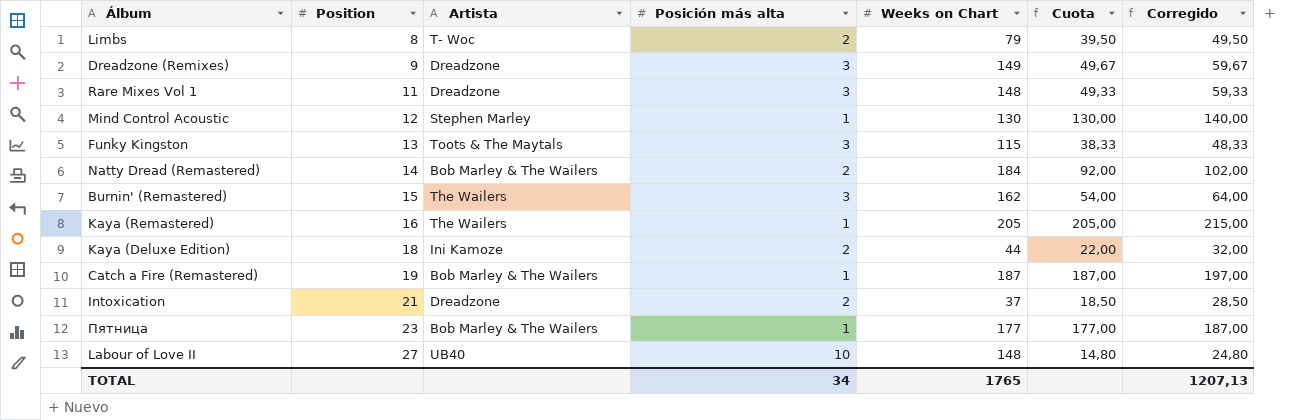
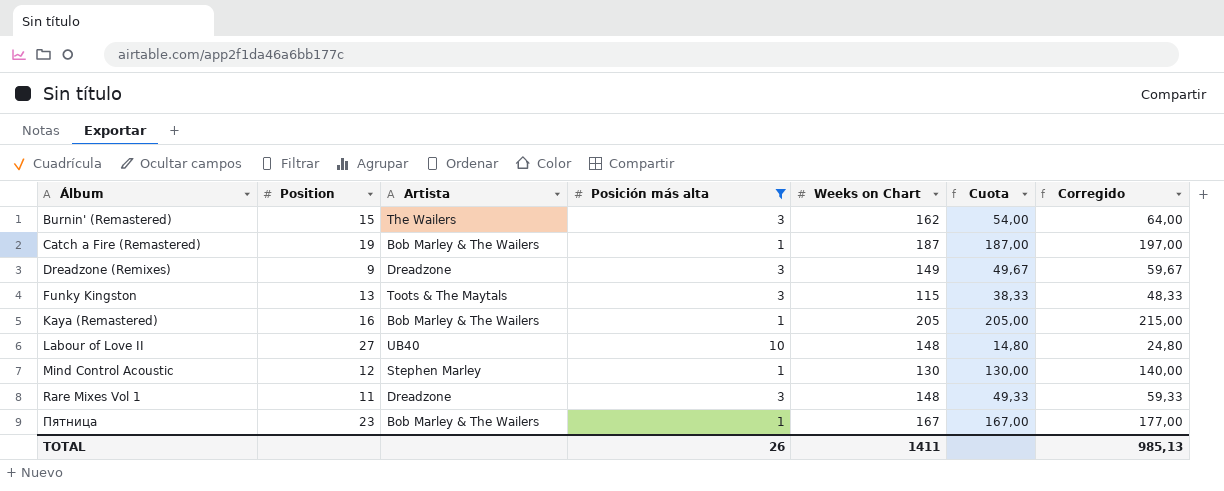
filter: none -> Posición más alta != 2
row order: Position ascending -> Álbum ascending
Kaya (Remastered) | Artista: The Wailers -> Bob Marley & The Wailers
Пятница | Weeks on Chart: 177 -> 167
Пятница | Cuota: 177,00 -> 167,00
Пятница | Corregido: 187,00 -> 177,00
TOTAL | Posición más alta: 34 -> 26
TOTAL | Weeks on Chart: 1765 -> 1411
TOTAL | Corregido: 1207,13 -> 985,13

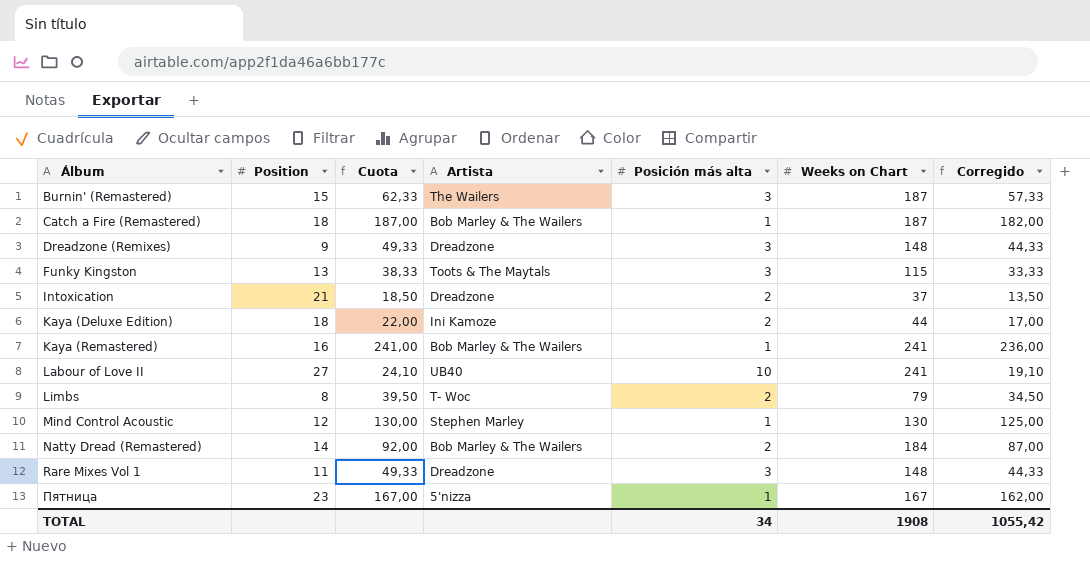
filter: Posición más alta != 2 -> none
column Cuota | position: 6 -> 3
column Corregido | formula: [Cuota] + 10 -> [Cuota] - 5
Burnin' (Remastered) | Cuota: 54,00 -> 62,33
Burnin' (Remastered) | Weeks on Chart: 162 -> 187
Catch a Fire (Remastered) | Position: 19 -> 18
Dreadzone (Remixes) | Cuota: 49,67 -> 49,33
Dreadzone (Remixes) | Weeks on Chart: 149 -> 148
Kaya (Remastered) | Cuota: 205,00 -> 241,00
Kaya (Remastered) | Weeks on Chart: 205 -> 241
Labour of Love II | Cuota: 14,80 -> 24,10
Labour of Love II | Weeks on Chart: 148 -> 241
Пятница | Artista: Bob Marley & The Wailers -> 5'nizza
TOTAL | Posición más alta: 26 -> 34
TOTAL | Weeks on Chart: 1411 -> 1908
TOTAL | Corregido: 985,13 -> 1055,42

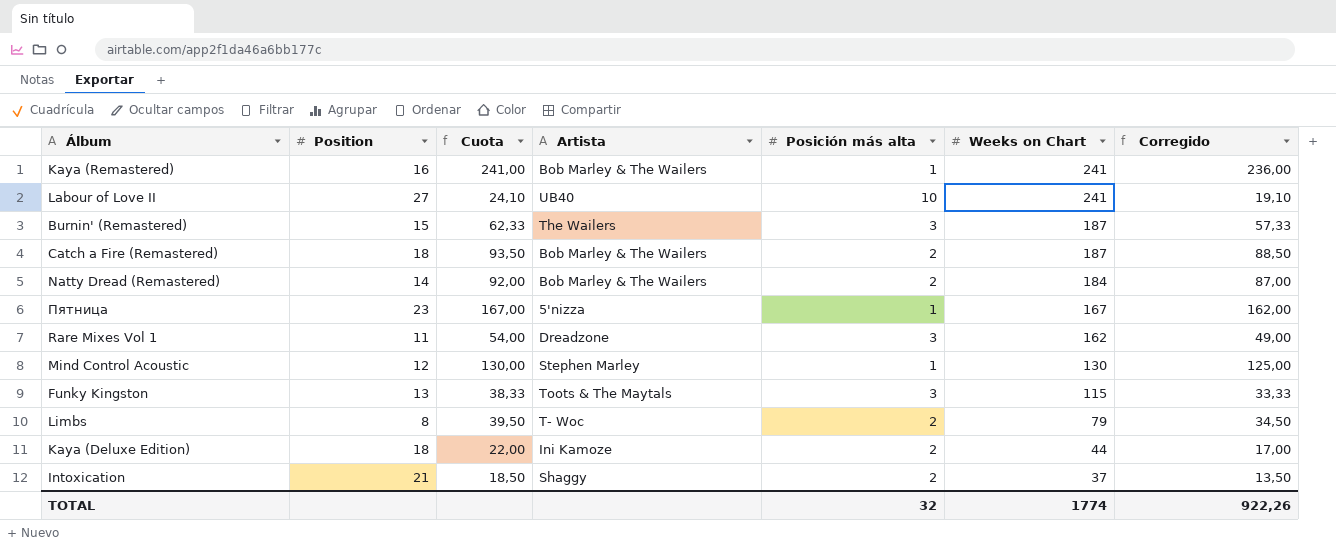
row order: Álbum ascending -> Weeks on Chart descending
row Dreadzone (Remixes): 9 | 49,33 | Dreadzone | 3 | 148 | 44,33 -> none
Catch a Fire (Remastered) | Cuota: 187,00 -> 93,50
Catch a Fire (Remastered) | Posición más alta: 1 -> 2
Catch a Fire (Remastered) | Corregido: 182,00 -> 88,50
Rare Mixes Vol 1 | Cuota: 49,33 -> 54,00
Rare Mixes Vol 1 | Weeks on Chart: 148 -> 162
Rare Mixes Vol 1 | Corregido: 44,33 -> 49,00
Intoxication | Artista: Dreadzone -> Shaggy
TOTAL | Posición más alta: 34 -> 32
TOTAL | Weeks on Chart: 1908 -> 1774
TOTAL | Corregido: 1055,42 -> 922,26

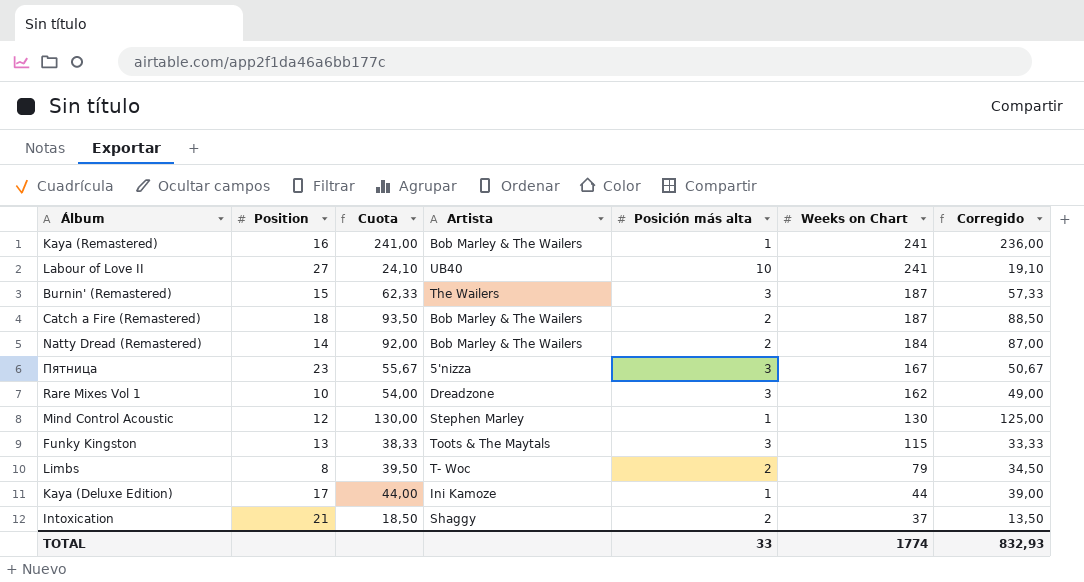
Пятница | Cuota: 167,00 -> 55,67
Пятница | Posición más alta: 1 -> 3
Пятница | Corregido: 162,00 -> 50,67
Rare Mixes Vol 1 | Position: 11 -> 10
Kaya (Deluxe Edition) | Position: 18 -> 17
Kaya (Deluxe Edition) | Cuota: 22,00 -> 44,00
Kaya (Deluxe Edition) | Posición más alta: 2 -> 1
Kaya (Deluxe Edition) | Corregido: 17,00 -> 39,00
TOTAL | Posición más alta: 32 -> 33
TOTAL | Corregido: 922,26 -> 832,93

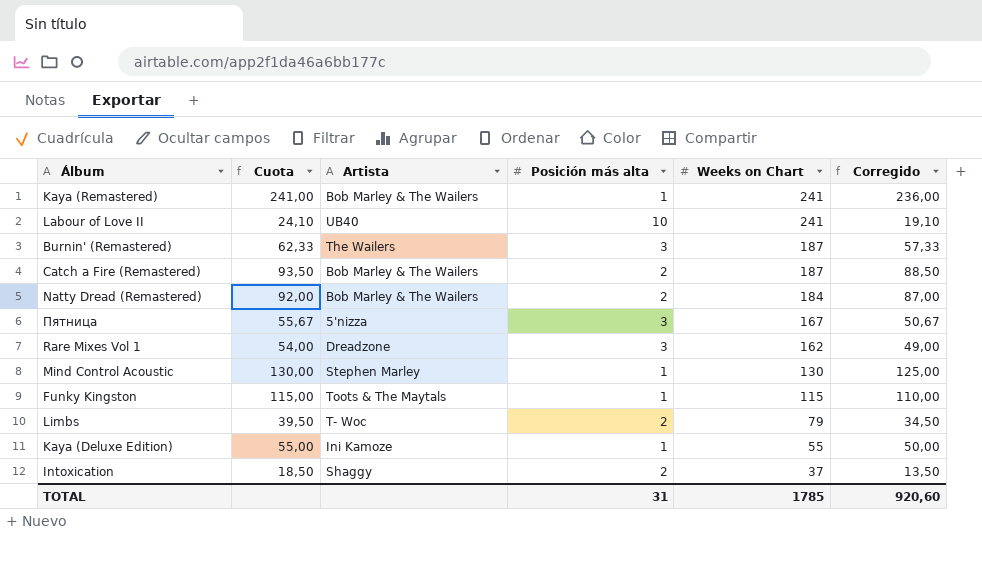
column Position | position: 2 -> none
Funky Kingston | Cuota: 38,33 -> 115,00
Funky Kingston | Posición más alta: 3 -> 1
Funky Kingston | Corregido: 33,33 -> 110,00
Kaya (Deluxe Edition) | Cuota: 44,00 -> 55,00
Kaya (Deluxe Edition) | Weeks on Chart: 44 -> 55
Kaya (Deluxe Edition) | Corregido: 39,00 -> 50,00
TOTAL | Posición más alta: 33 -> 31
TOTAL | Weeks on Chart: 1774 -> 1785
TOTAL | Corregido: 832,93 -> 920,60

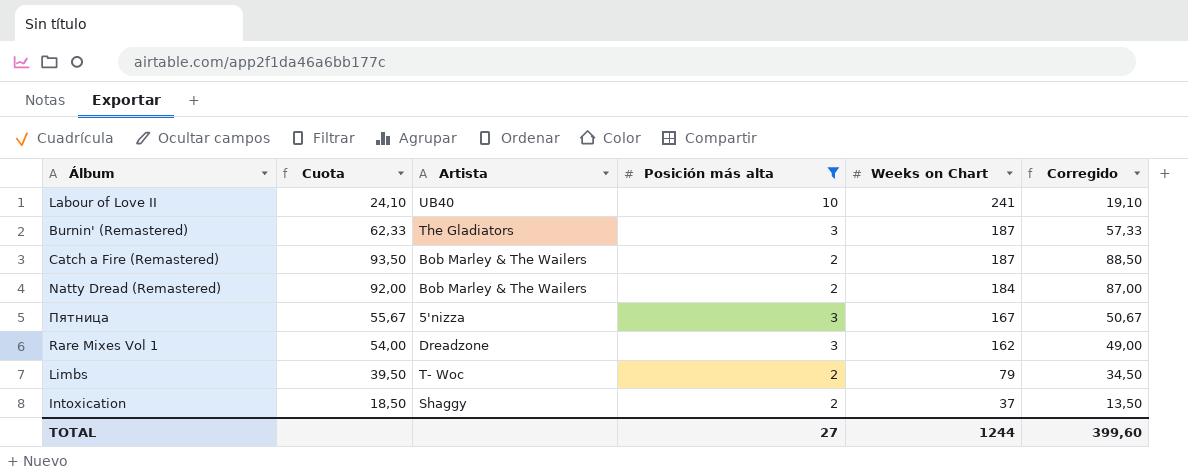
filter: none -> Posición más alta != 1
Burnin' (Remastered) | Artista: The Wailers -> The Gladiators
TOTAL | Posición más alta: 31 -> 27
TOTAL | Weeks on Chart: 1785 -> 1244
TOTAL | Corregido: 920,60 -> 399,60

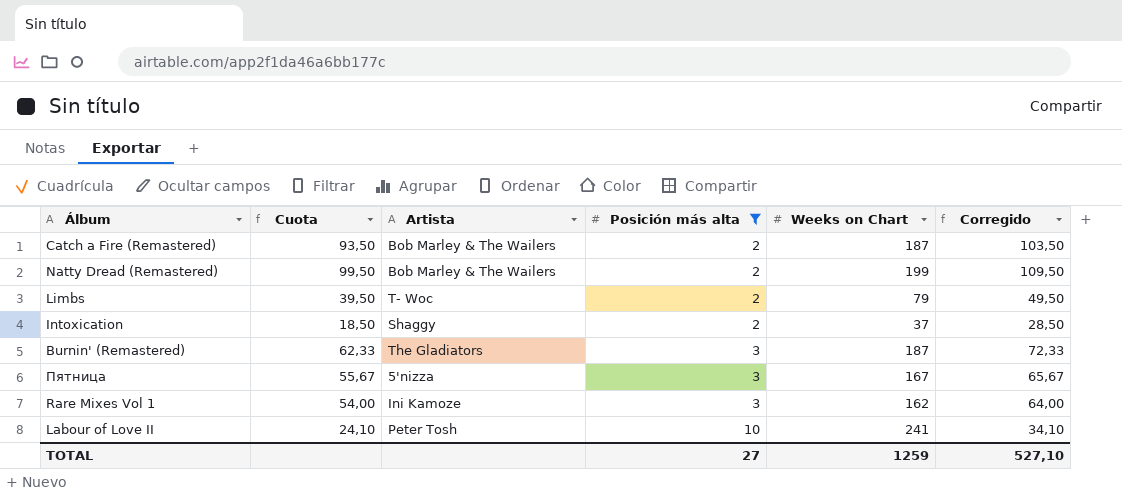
row order: Weeks on Chart descending -> Posición más alta ascending
column Corregido | formula: [Cuota] - 5 -> [Cuota] + 10
Natty Dread (Remastered) | Cuota: 92,00 -> 99,50
Natty Dread (Remastered) | Weeks on Chart: 184 -> 199
Rare Mixes Vol 1 | Artista: Dreadzone -> Ini Kamoze
Labour of Love II | Artista: UB40 -> Peter Tosh
TOTAL | Weeks on Chart: 1244 -> 1259
TOTAL | Corregido: 399,60 -> 527,10

